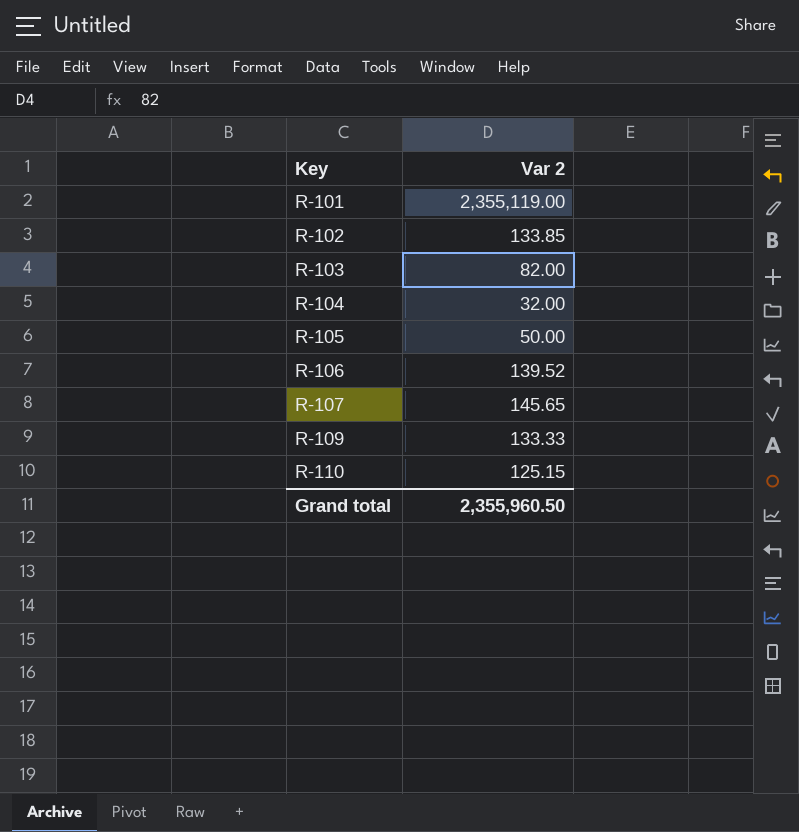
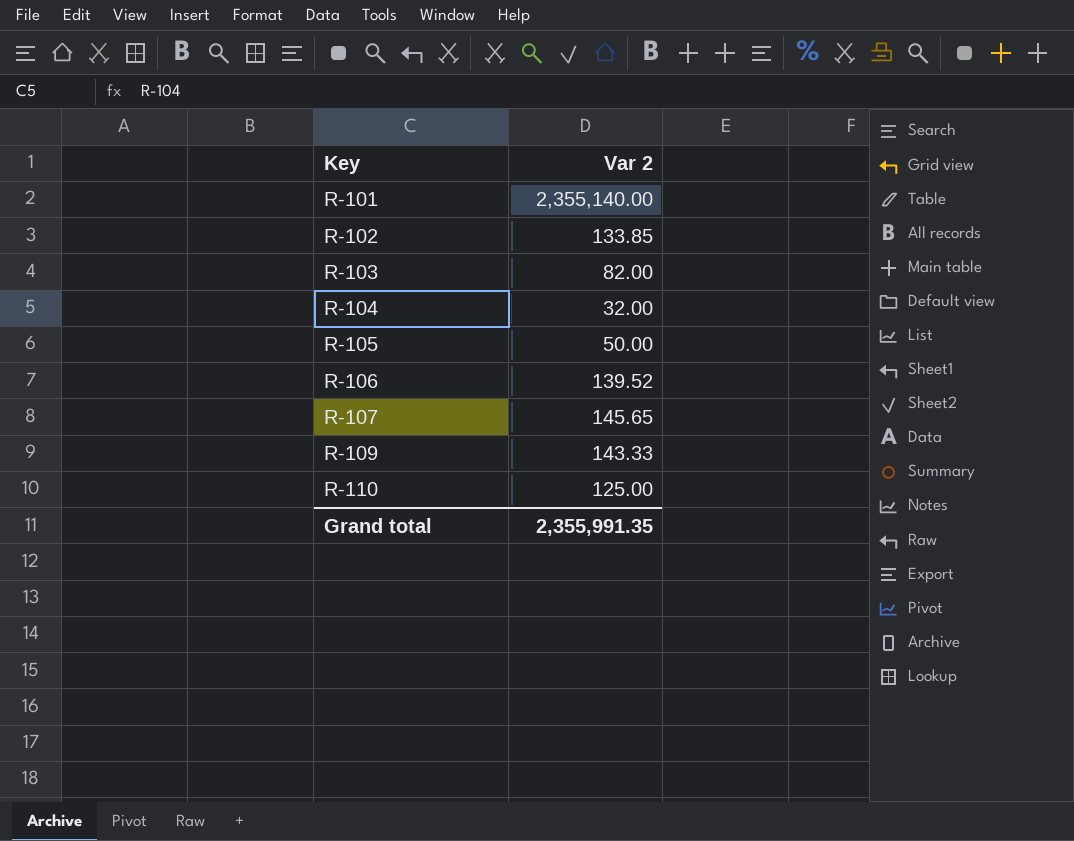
R-101 | Var 2: 2,355,119.00 -> 2,355,140.00
R-109 | Var 2: 133.33 -> 143.33
R-110 | Var 2: 125.15 -> 125.00
Grand total | Var 2: 2,355,960.50 -> 2,355,991.35

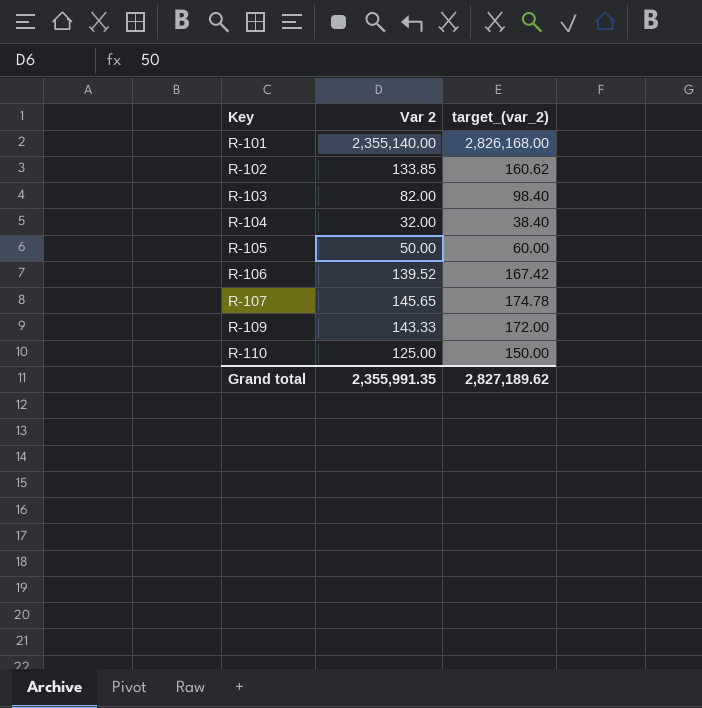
column target_(var_2) | formula: none -> [Var 2] * 1.2

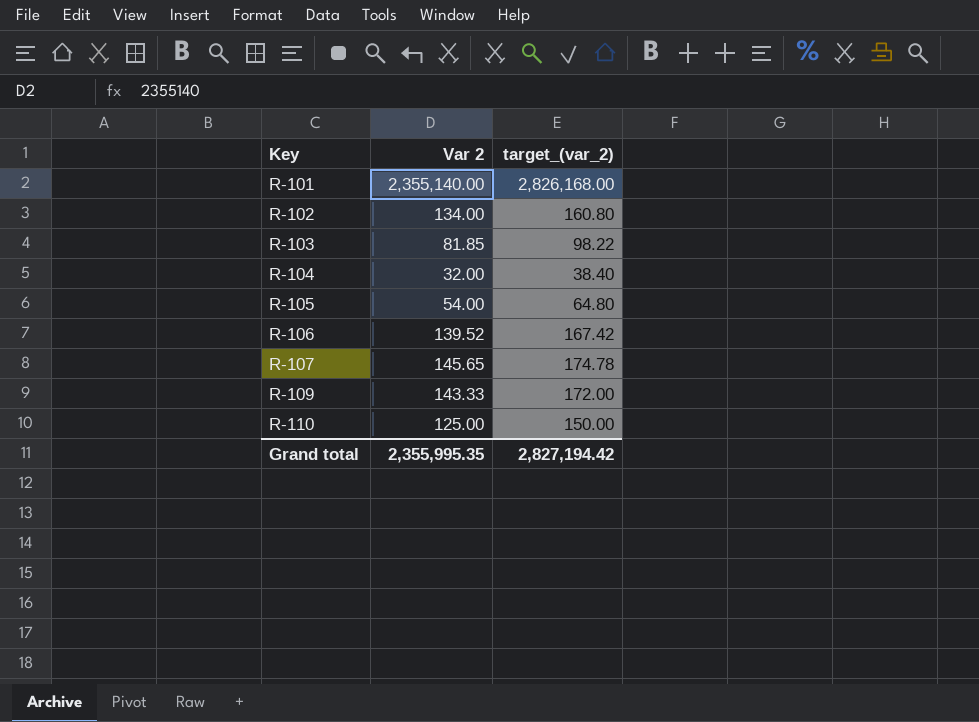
R-102 | Var 2: 133.85 -> 134.00
R-102 | target_(var_2): 160.62 -> 160.80
R-103 | Var 2: 82.00 -> 81.85
R-103 | target_(var_2): 98.40 -> 98.22
R-105 | Var 2: 50.00 -> 54.00
R-105 | target_(var_2): 60.00 -> 64.80
Grand total | Var 2: 2,355,991.35 -> 2,355,995.35
Grand total | target_(var_2): 2,827,189.62 -> 2,827,194.42

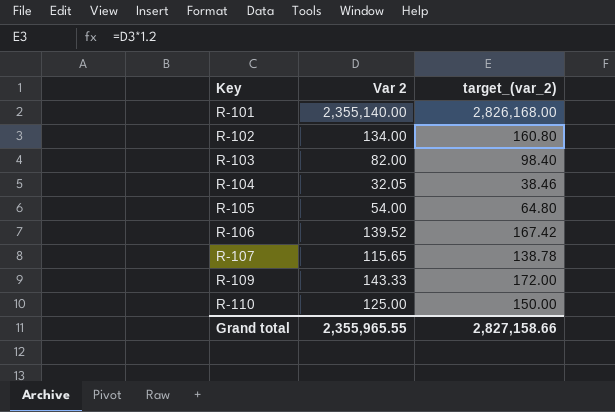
R-103 | Var 2: 81.85 -> 82.00
R-103 | target_(var_2): 98.22 -> 98.40
R-104 | Var 2: 32.00 -> 32.05
R-104 | target_(var_2): 38.40 -> 38.46
R-107 | Var 2: 145.65 -> 115.65
R-107 | target_(var_2): 174.78 -> 138.78
Grand total | Var 2: 2,355,995.35 -> 2,355,965.55
Grand total | target_(var_2): 2,827,194.42 -> 2,827,158.66

